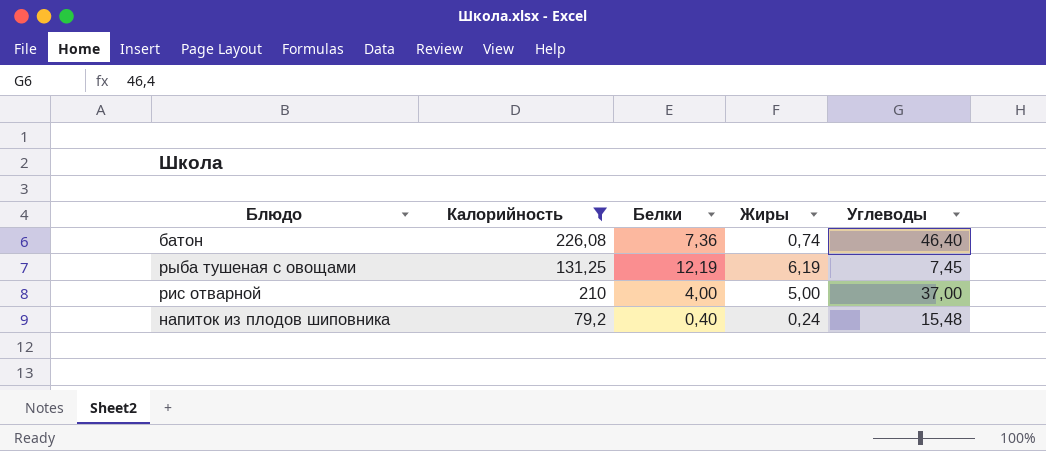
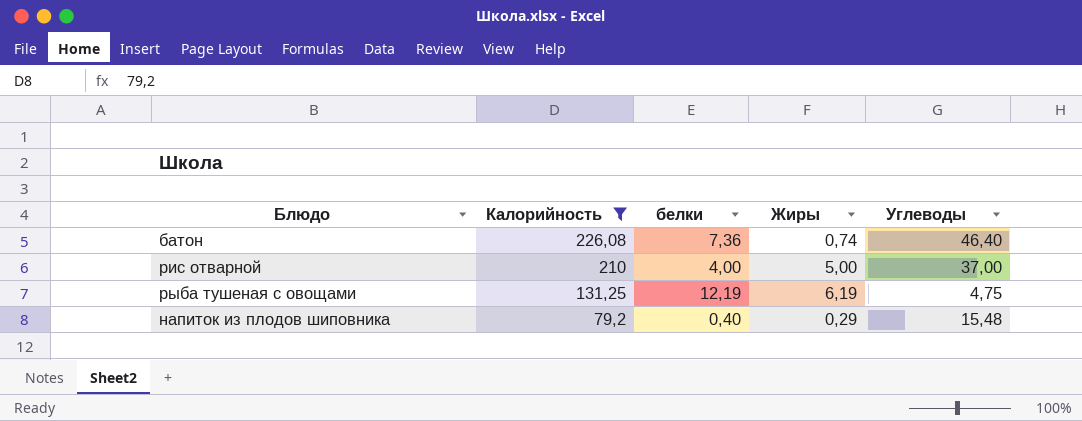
row order: none -> Калорийность descending
column name: Белки -> белки
рыба тушеная с овощами | Углеводы: 7,45 -> 4,75
напиток из плодов шиповника | Жиры: 0,24 -> 0,29

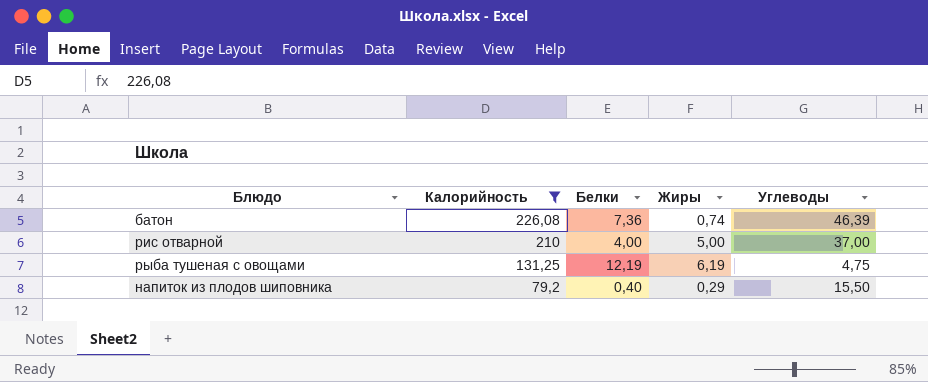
column name: белки -> Белки
батон | Углеводы: 46,40 -> 46,39
напиток из плодов шиповника | Углеводы: 15,48 -> 15,50

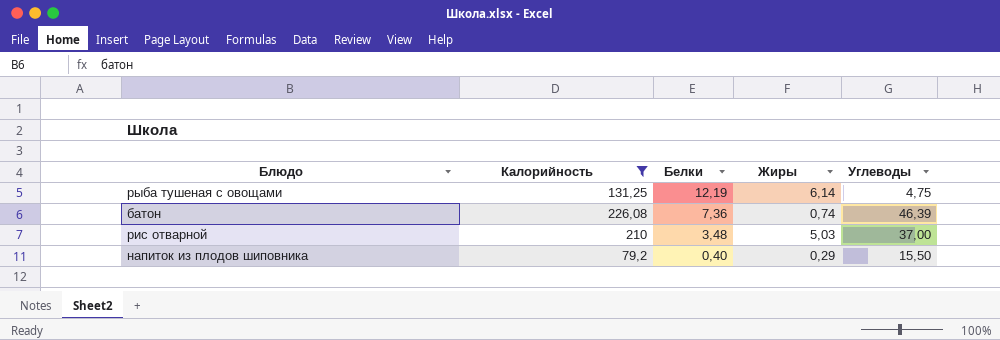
row order: Калорийность descending -> Белки descending
рыба тушеная с овощами | Жиры: 6,19 -> 6,14
рис отварной | Белки: 4,00 -> 3,48
рис отварной | Жиры: 5,00 -> 5,03

